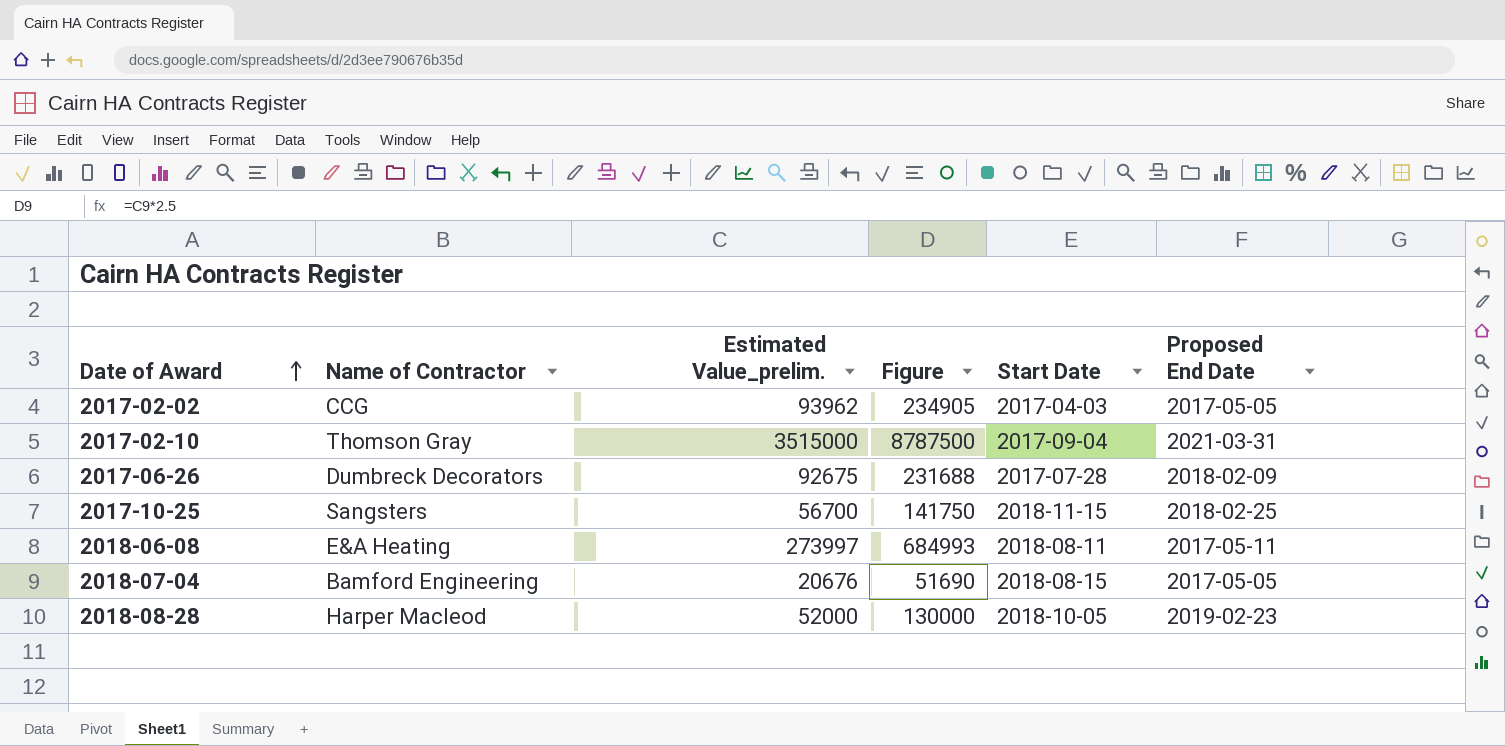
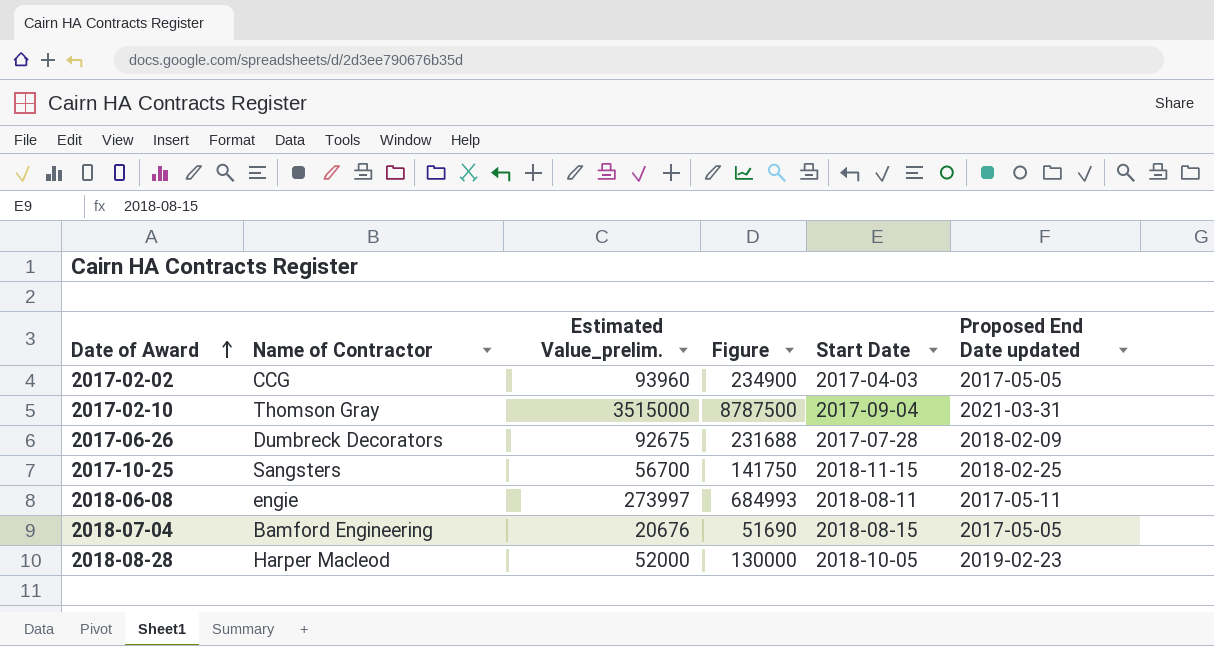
column name: Proposed End Date -> Proposed End Date updated
2017-02-02 | Estimated Value_prelim.: 93962 -> 93960
2017-02-02 | Figure: 234905 -> 234900
2018-06-08 | Name of Contractor: E&A Heating -> engie

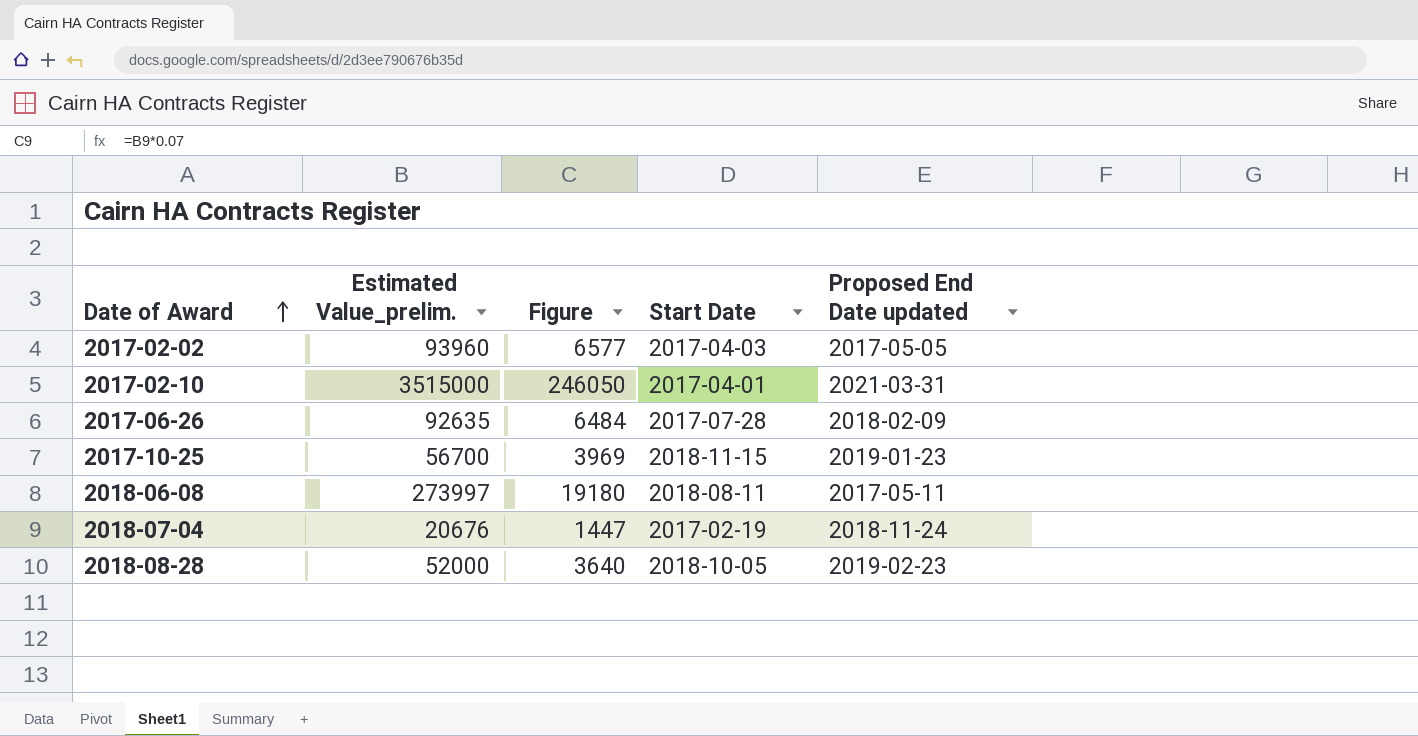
column Name of Contractor | position: 2 -> none
column Figure | formula: [Estimated Value_prelim.] * 2.5 -> [Estimated Value_prelim.] * 0.07
2017-02-10 | Start Date: 2017-09-04 -> 2017-04-01
2017-06-26 | Estimated Value_prelim.: 92675 -> 92635
2017-10-25 | Proposed End Date updated: 2018-02-25 -> 2019-01-23
2018-07-04 | Start Date: 2018-08-15 -> 2017-02-19
2018-07-04 | Proposed End Date updated: 2017-05-05 -> 2018-11-24

